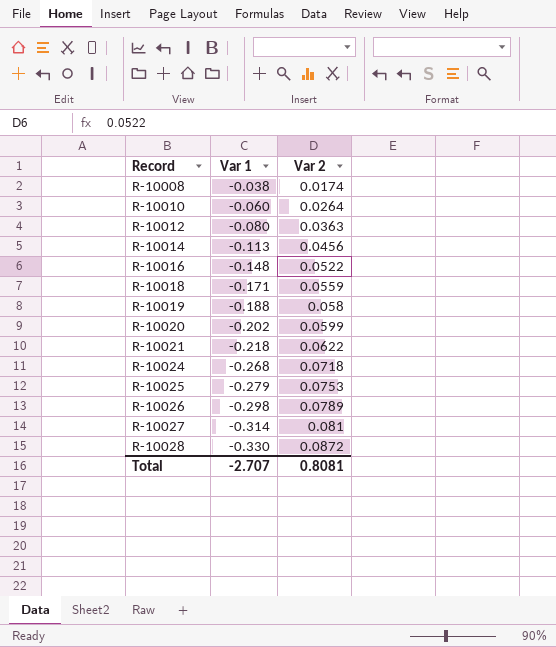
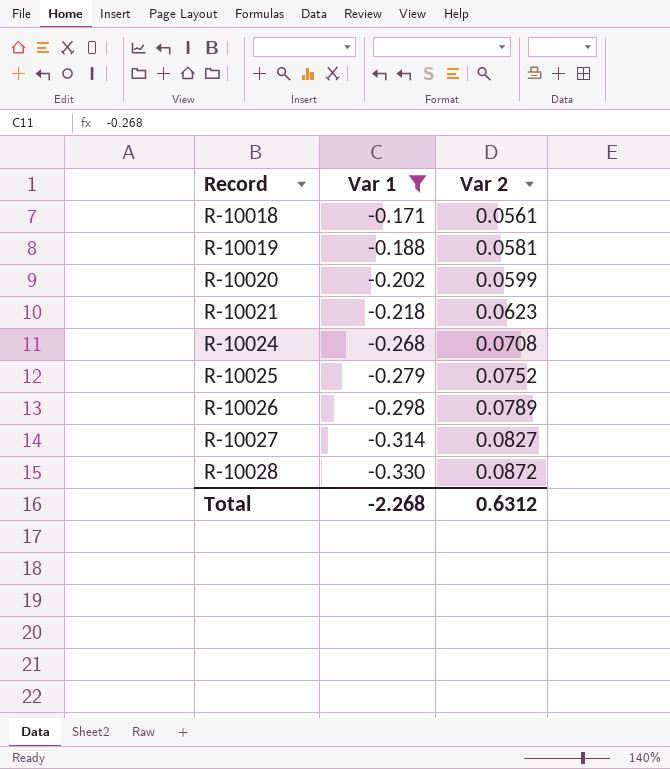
filter: none -> Var 1 <= -0.171
R-10018 | Var 2: 0.0559 -> 0.0561
R-10019 | Var 2: 0.058 -> 0.0581
R-10021 | Var 2: 0.0622 -> 0.0623
R-10024 | Var 2: 0.0718 -> 0.0708
R-10025 | Var 2: 0.0753 -> 0.0752
R-10027 | Var 2: 0.081 -> 0.0827
Total | Var 1: -2.707 -> -2.268
Total | Var 2: 0.8081 -> 0.6312

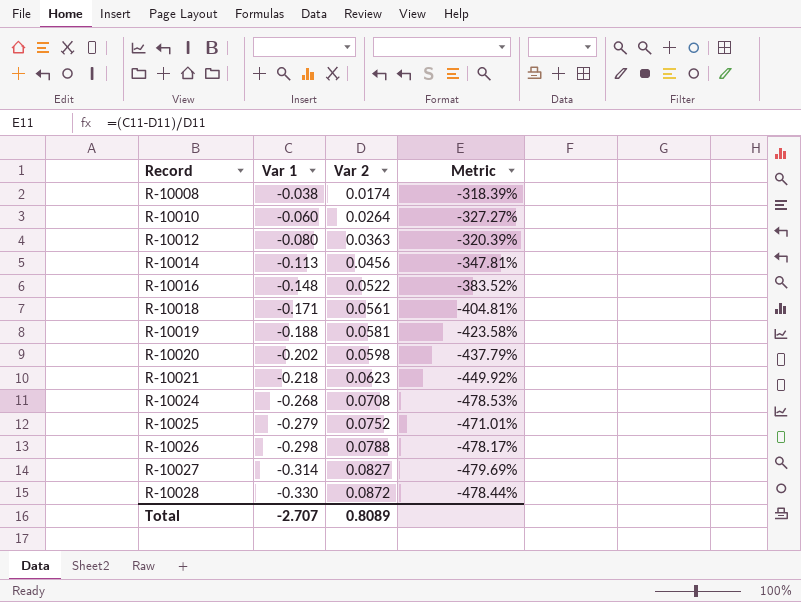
filter: Var 1 <= -0.171 -> none
column Metric | formula: none -> ([Var 1] - [Var 2]) / [Var 2]
R-10020 | Var 2: 0.0599 -> 0.0598
R-10026 | Var 2: 0.0789 -> 0.0788
Total | Var 1: -2.268 -> -2.707
Total | Var 2: 0.6312 -> 0.8089

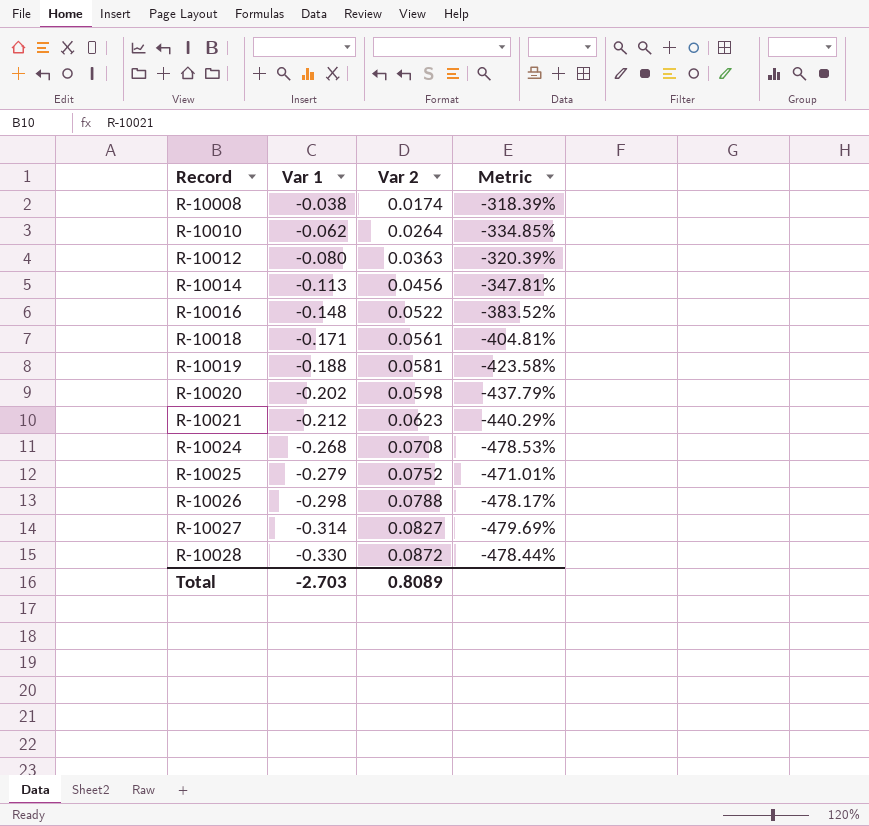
R-10010 | Var 1: -0.060 -> -0.062
R-10010 | Metric: -327.27% -> -334.85%
R-10021 | Var 1: -0.218 -> -0.212
R-10021 | Metric: -449.92% -> -440.29%
Total | Var 1: -2.707 -> -2.703

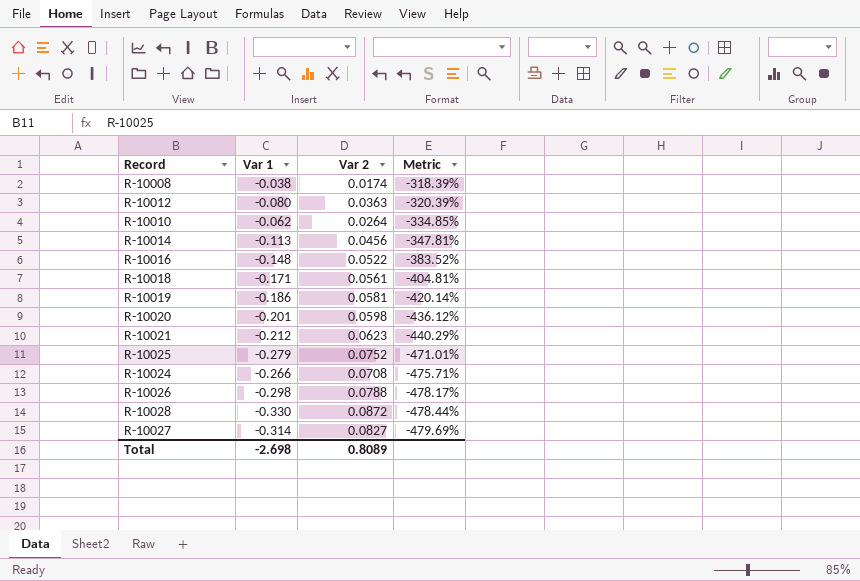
row order: Record ascending -> Metric descending
R-10019 | Var 1: -0.188 -> -0.186
R-10019 | Metric: -423.58% -> -420.14%
R-10020 | Var 1: -0.202 -> -0.201
R-10020 | Metric: -437.79% -> -436.12%
R-10024 | Var 1: -0.268 -> -0.266
R-10024 | Metric: -478.53% -> -475.71%
Total | Var 1: -2.703 -> -2.698

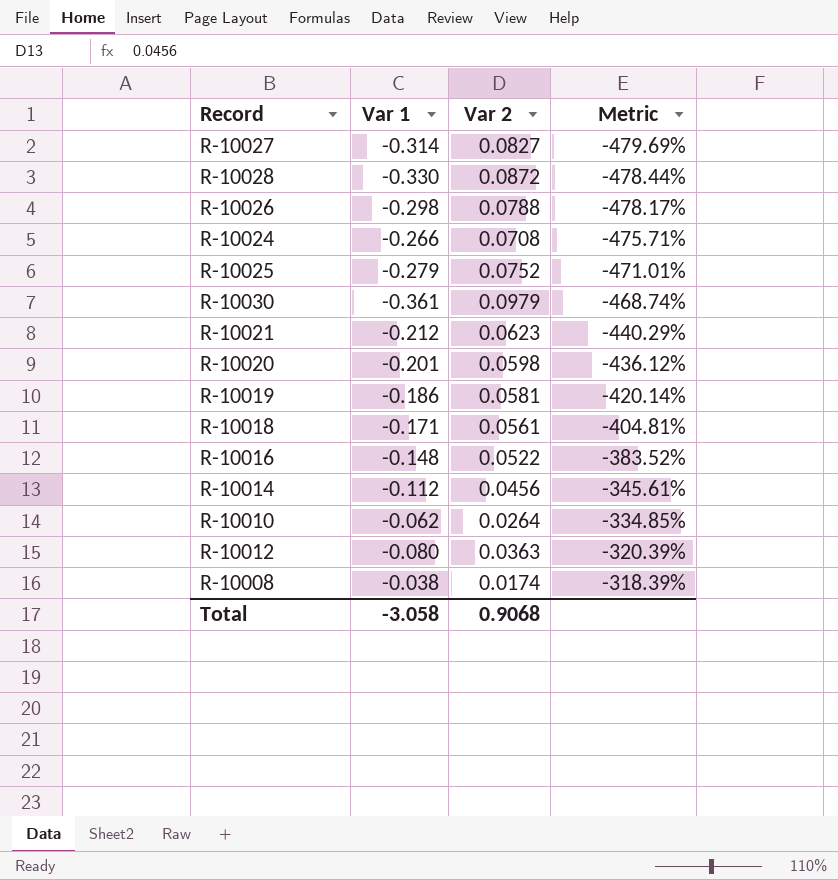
row order: Metric descending -> Metric ascending
row R-10030: none -> -0.361 | 0.0979 | -468.74%
R-10014 | Var 1: -0.113 -> -0.112
R-10014 | Metric: -347.81% -> -345.61%
Total | Var 1: -2.698 -> -3.058
Total | Var 2: 0.8089 -> 0.9068

